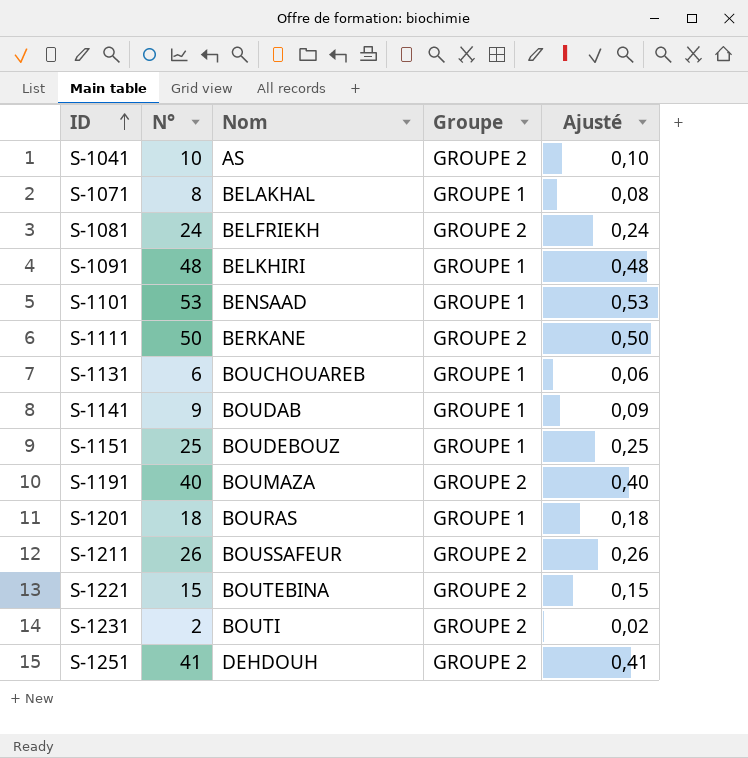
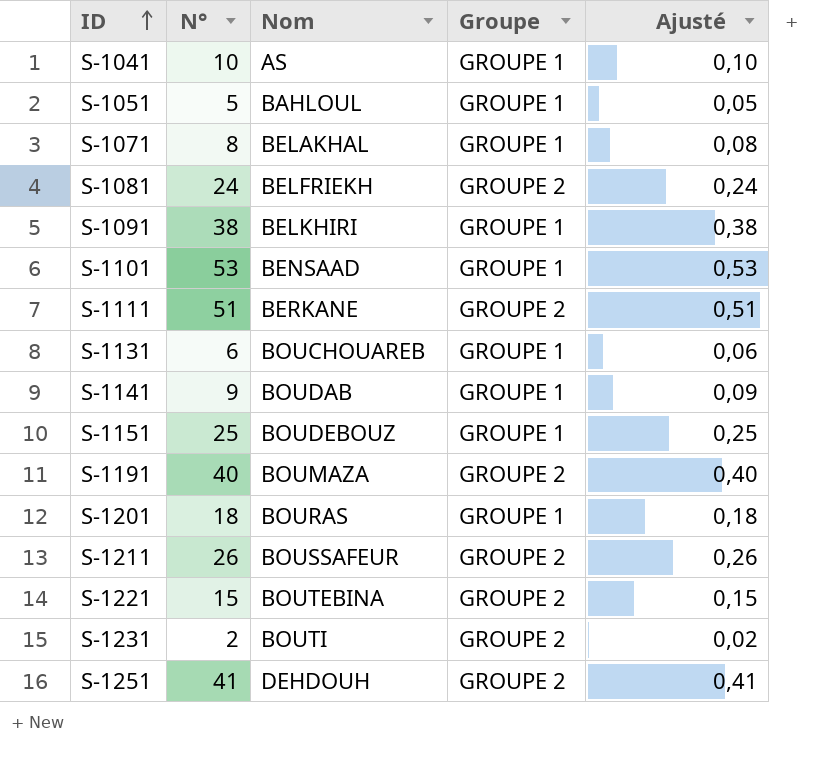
S-1041 | Groupe: GROUPE 2 -> GROUPE 1
row S-1051: none -> 5 | BAHLOUL | GROUPE 1 | 0,05
S-1091 | N°: 48 -> 38
S-1091 | Ajusté: 0,48 -> 0,38
S-1111 | N°: 50 -> 51
S-1111 | Ajusté: 0,50 -> 0,51

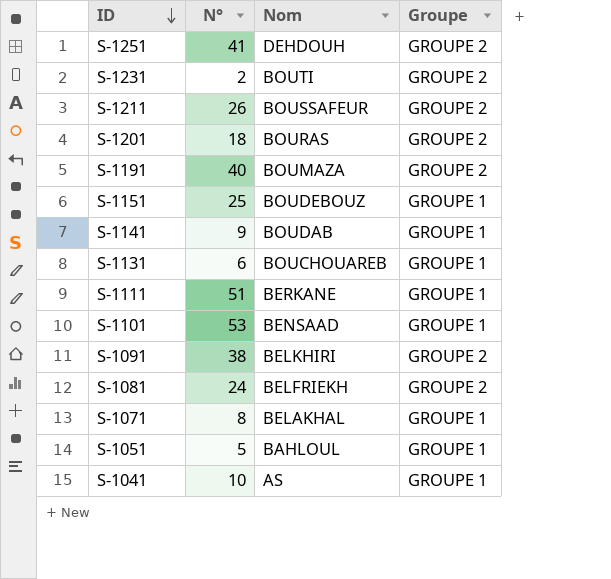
row order: ID ascending -> ID descending
column Ajusté | formula: [N°] * 0,01 -> none
row S-1221: 15 | BOUTEBINA | GROUPE 2 | 0,15 -> none
S-1201 | Groupe: GROUPE 1 -> GROUPE 2
S-1111 | Groupe: GROUPE 2 -> GROUPE 1
S-1091 | Groupe: GROUPE 1 -> GROUPE 2

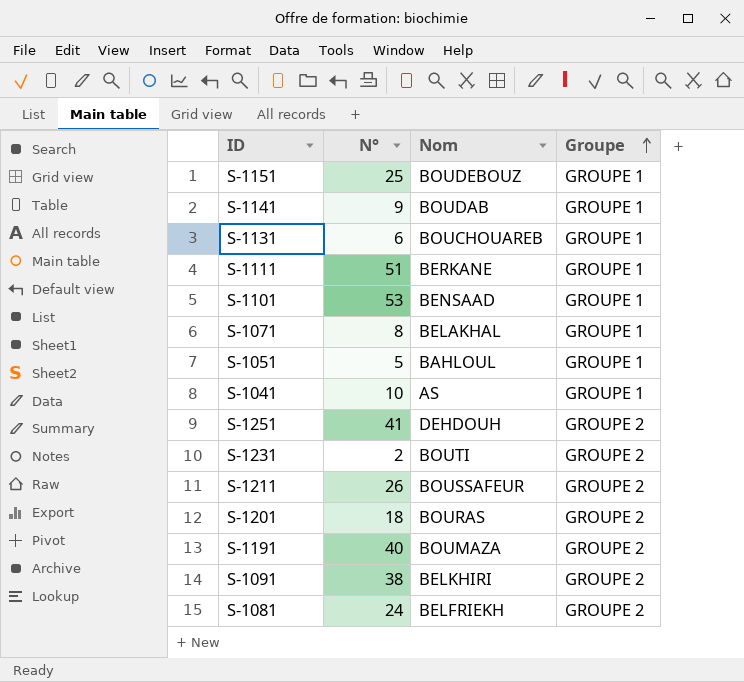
row order: ID descending -> Groupe ascending

